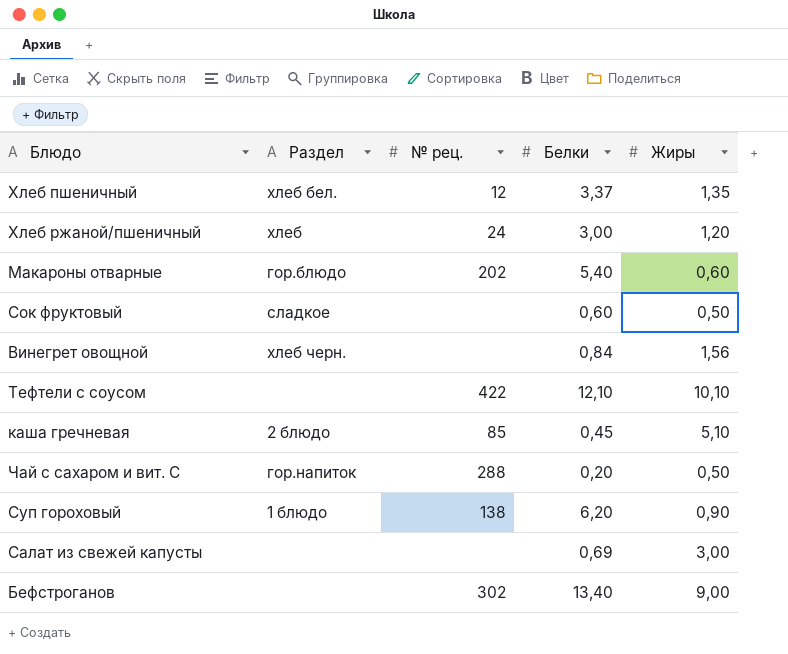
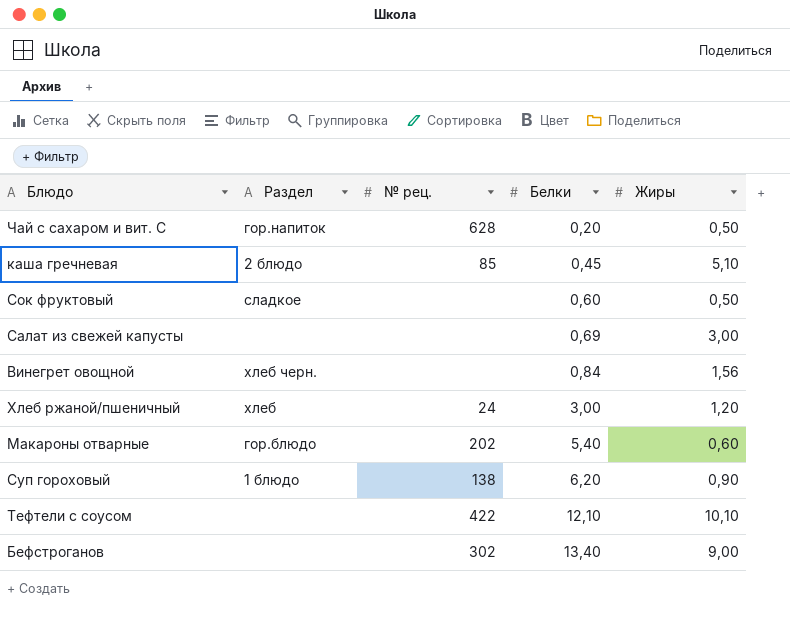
row order: none -> Белки ascending
row Хлеб пшеничный: хлеб бел. | 12 | 3,37 | 1,35 -> none
Чай с сахаром и вит. С | № рец.: 288 -> 628

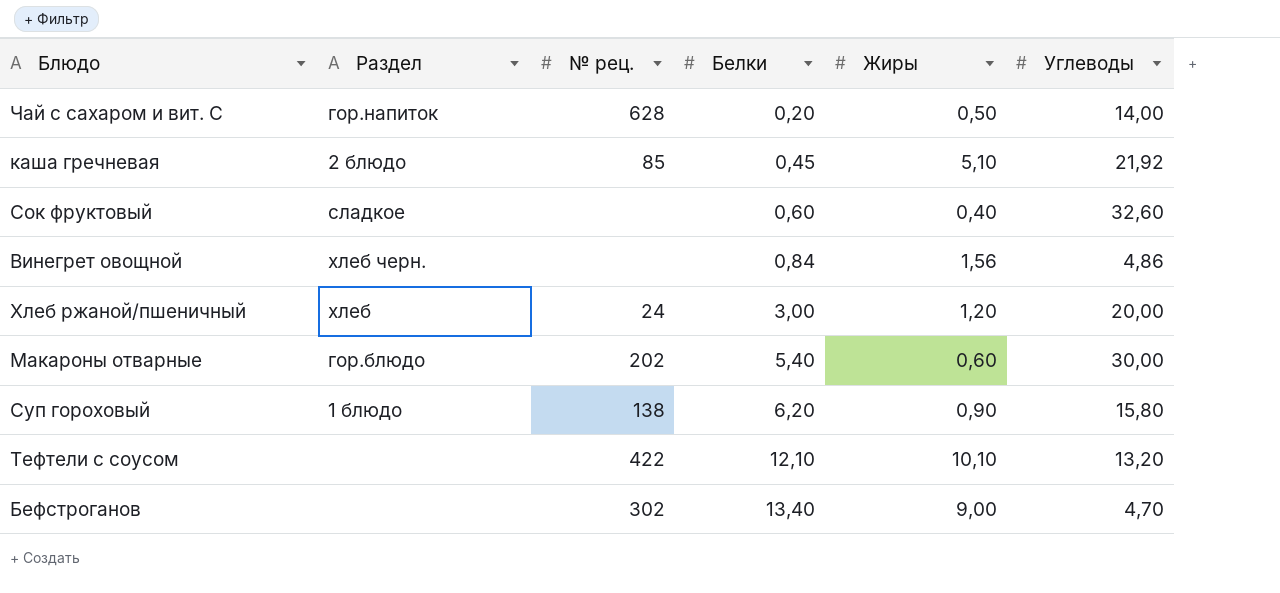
column Углеводы | position: none -> 6
row Салат из свежей капусты: none | none | 0,69 | 3,00 -> none
Сок фруктовый | Жиры: 0,50 -> 0,40

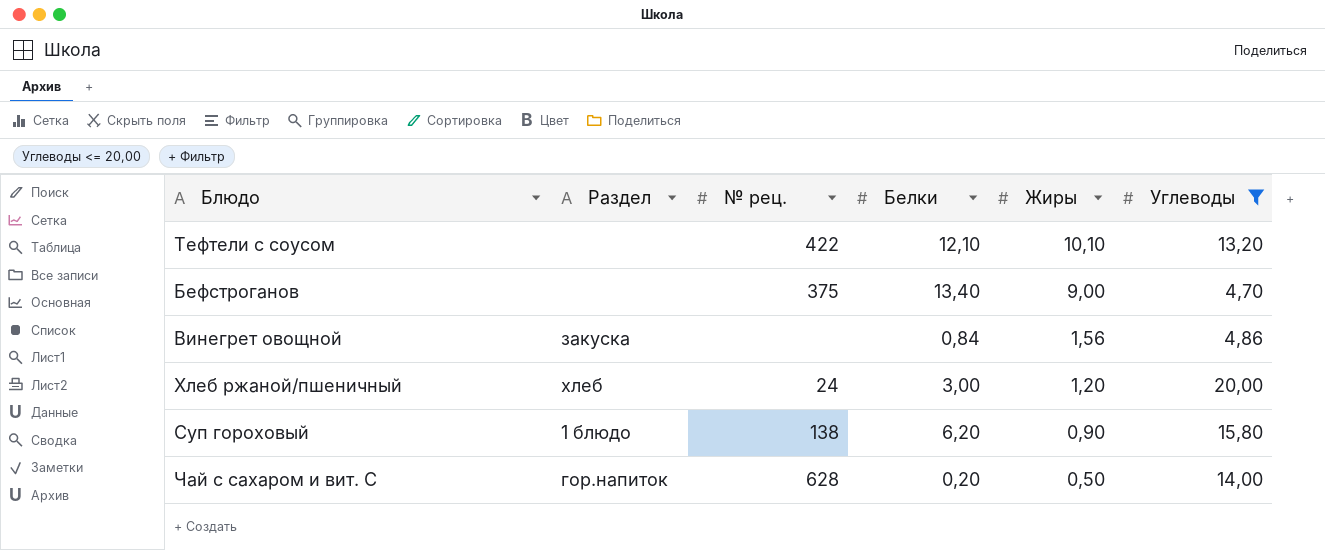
filter: none -> Углеводы <= 20,00
row order: Белки ascending -> Жиры descending
Бефстроганов | № рец.: 302 -> 375
Винегрет овощной | Раздел: хлеб черн. -> закуска

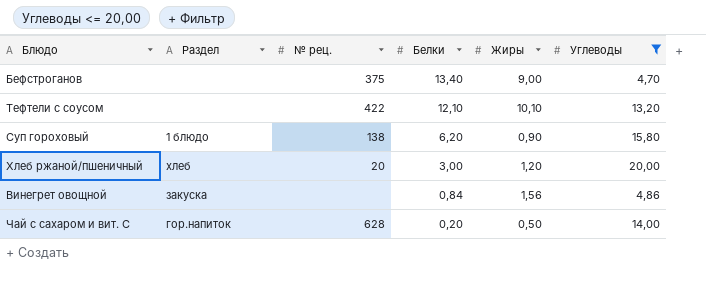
row order: Жиры descending -> Белки descending
Хлеб ржаной/пшеничный | № рец.: 24 -> 20

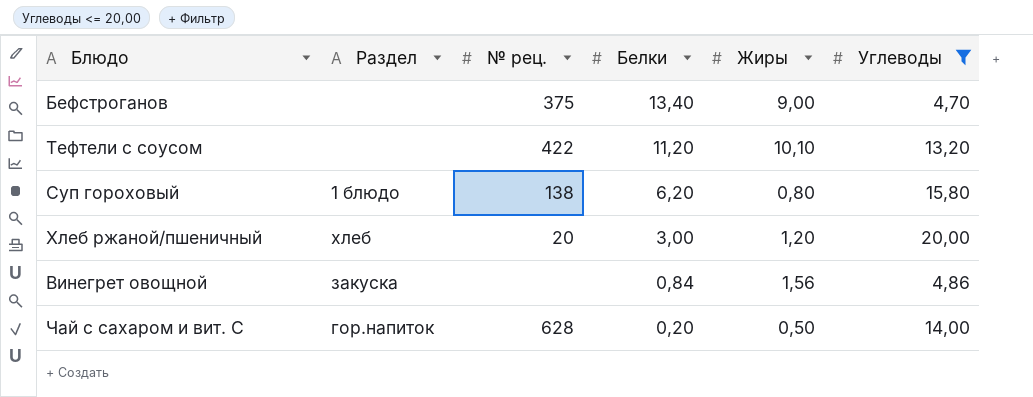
Тефтели с соусом | Белки: 12,10 -> 11,20
Суп гороховый | Жиры: 0,90 -> 0,80

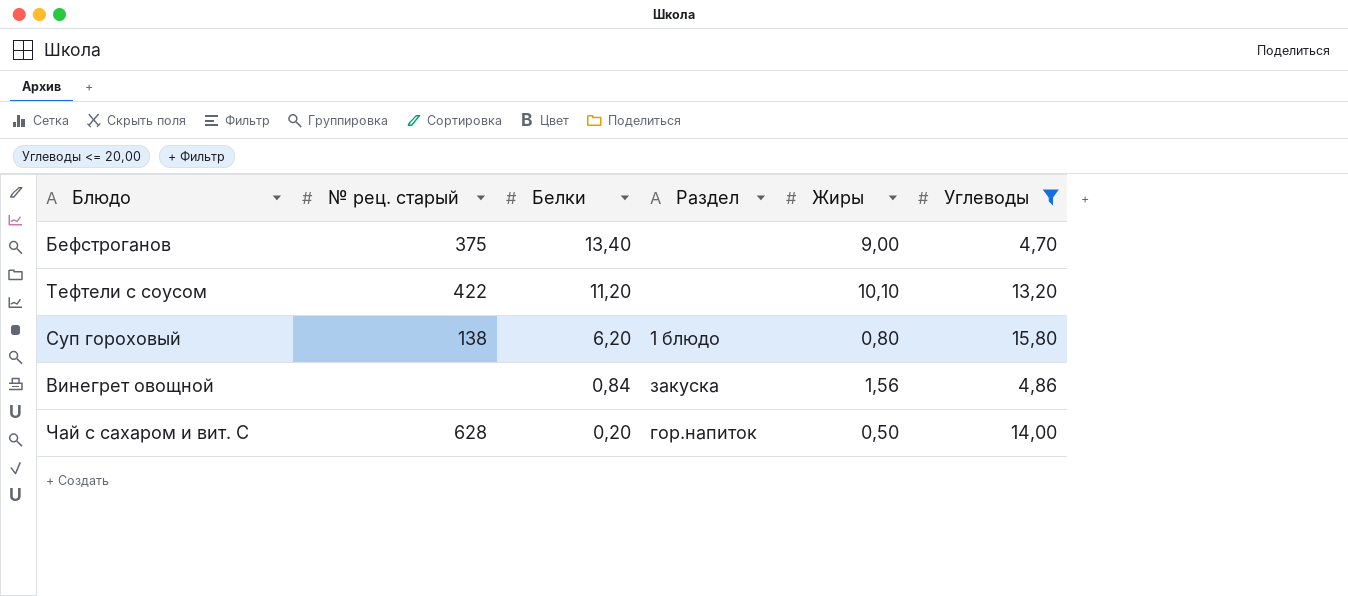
column name: № рец. -> № рец. старый
column Раздел | position: 2 -> 4
row Хлеб ржаной/пшеничный: хлеб | 20 | 3,00 | 1,20 | 20,00 -> none

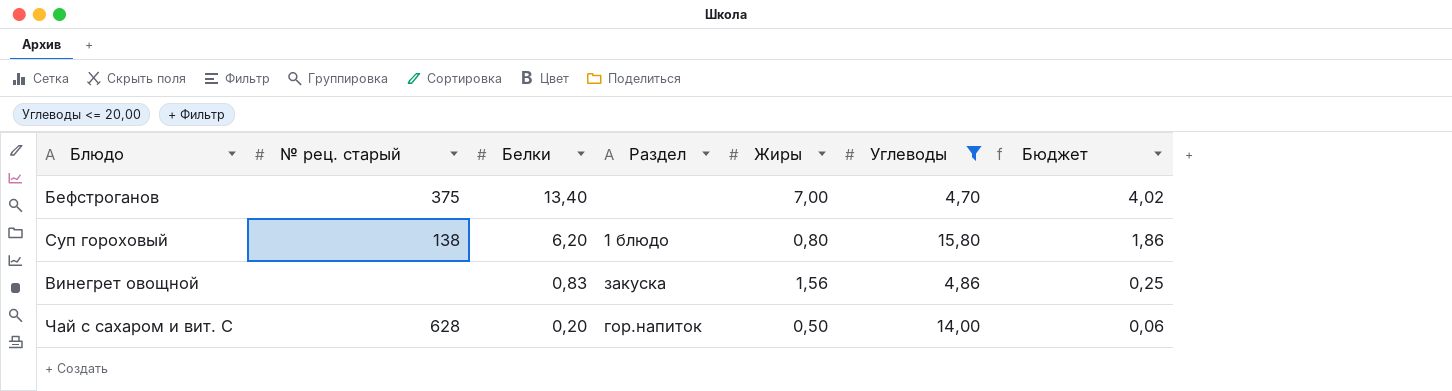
column Бюджет | formula: none -> [Белки] * 0,3
row Тефтели с соусом: 422 | 11,20 | none | 10,10 | 13,20 -> none
Бефстроганов | Жиры: 9,00 -> 7,00
Винегрет овощной | Белки: 0,84 -> 0,83

